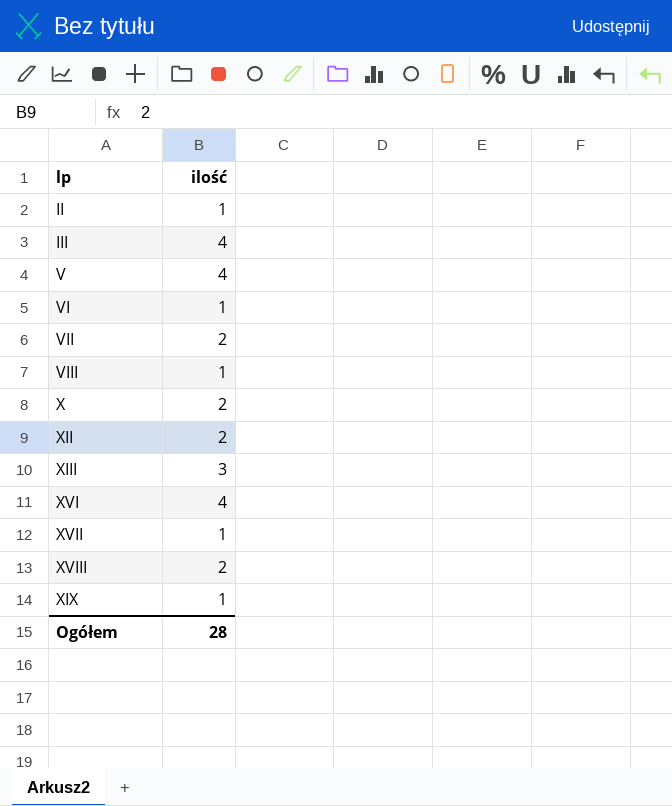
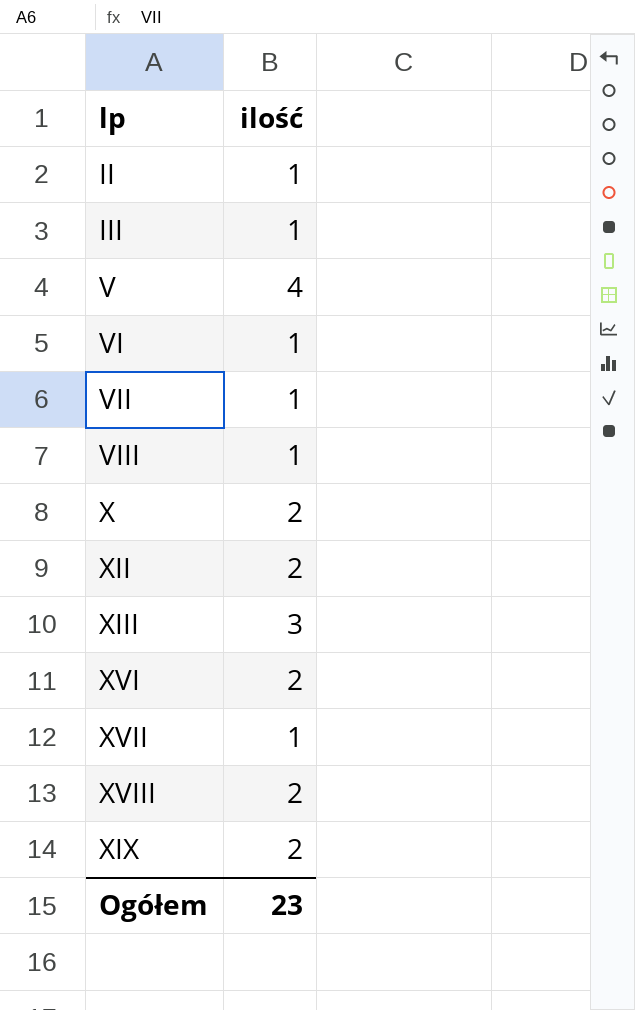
III | ilość: 4 -> 1
VII | ilość: 2 -> 1
XVI | ilość: 4 -> 2
XIX | ilość: 1 -> 2
Ogółem | ilość: 28 -> 23

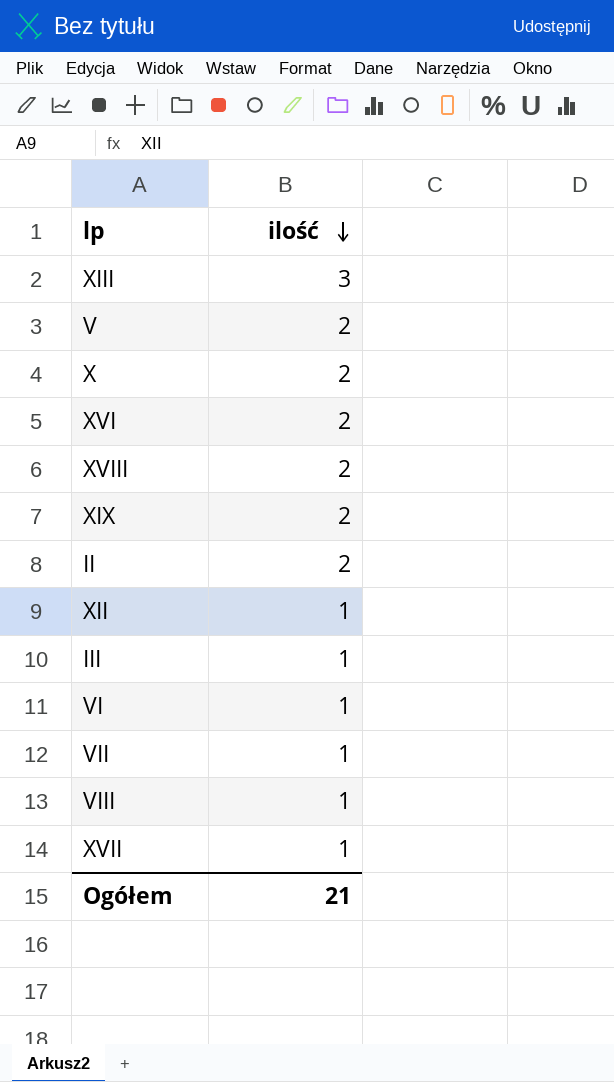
row order: none -> ilość descending
V | ilość: 4 -> 2
II | ilość: 1 -> 2
XII | ilość: 2 -> 1
Ogółem | ilość: 23 -> 21

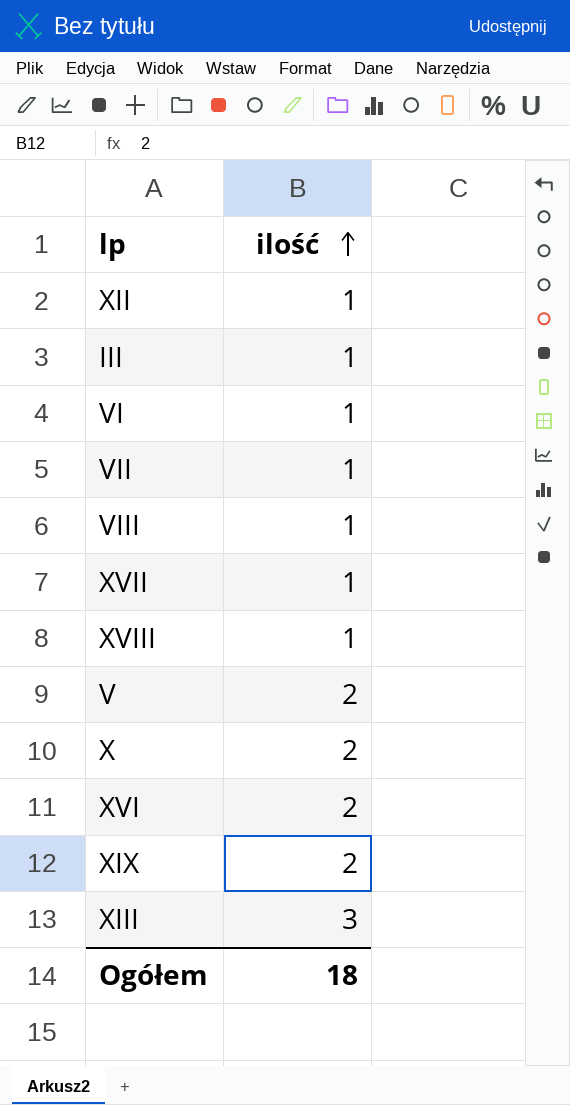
row order: ilość descending -> ilość ascending
row II: 2 -> none
XVIII | ilość: 2 -> 1
Ogółem | ilość: 21 -> 18

